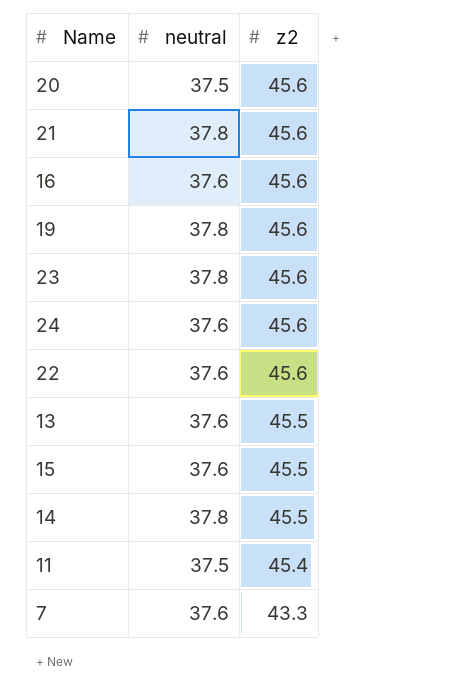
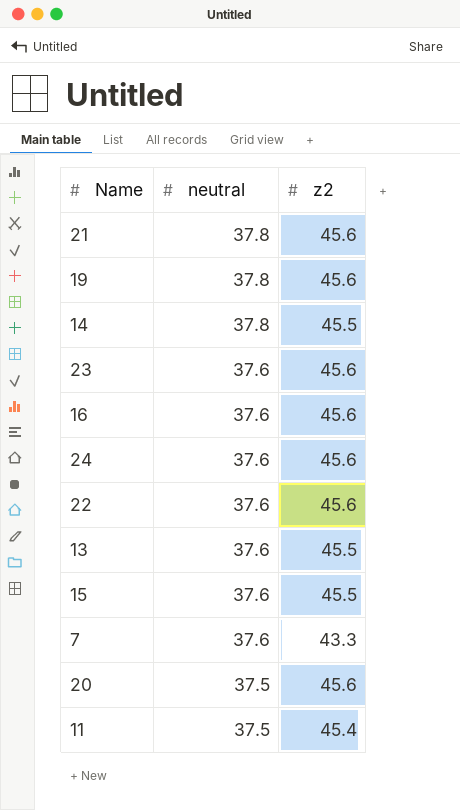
row order: z2 descending -> neutral descending
23 | neutral: 37.8 -> 37.6

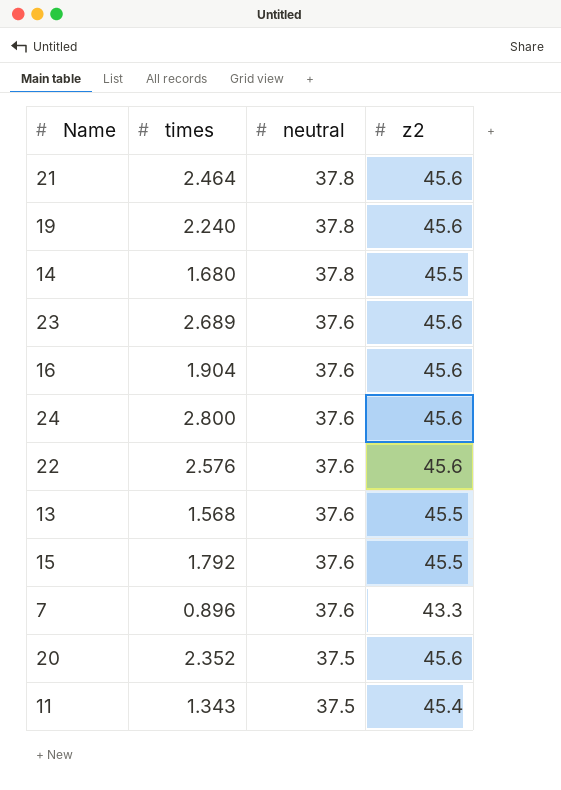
column times | position: none -> 2

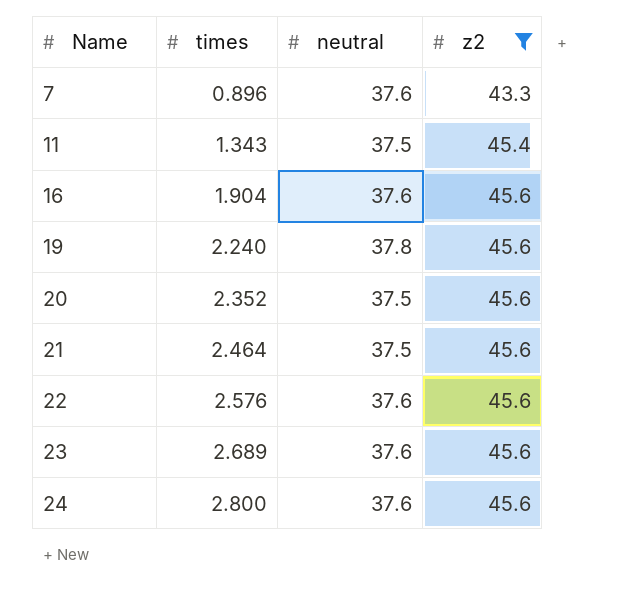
filter: none -> z2 != 45.5
row order: neutral descending -> Name ascending
21 | neutral: 37.8 -> 37.5

